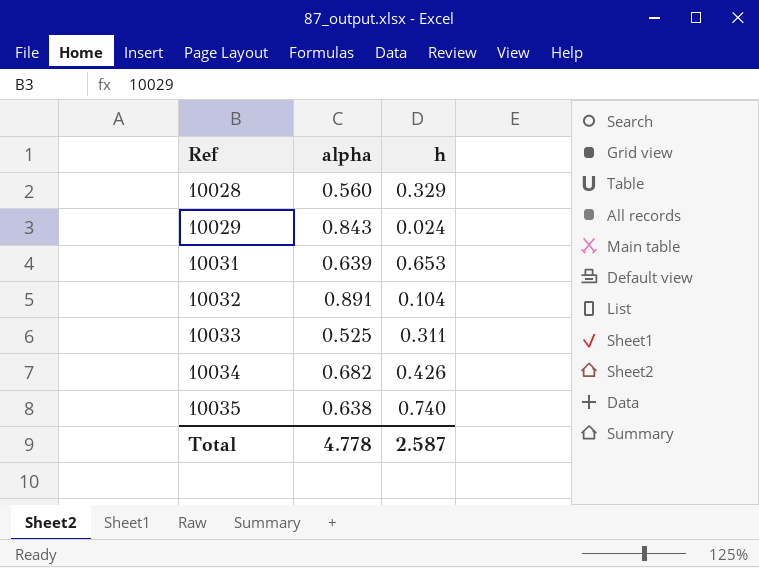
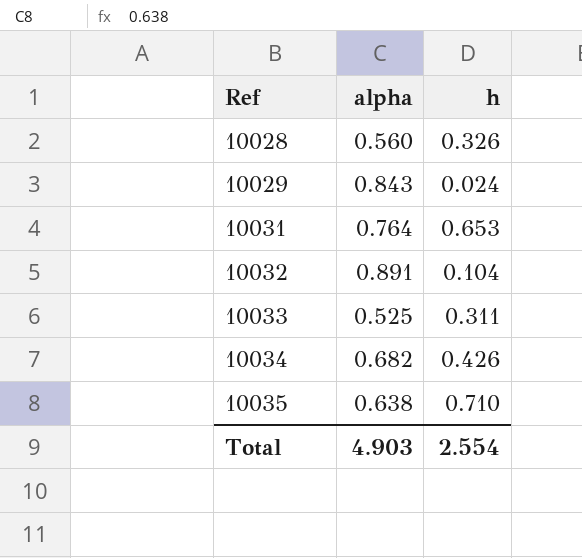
10028 | h: 0.329 -> 0.326
10031 | alpha: 0.639 -> 0.764
10035 | h: 0.740 -> 0.710
Total | alpha: 4.778 -> 4.903
Total | h: 2.587 -> 2.554

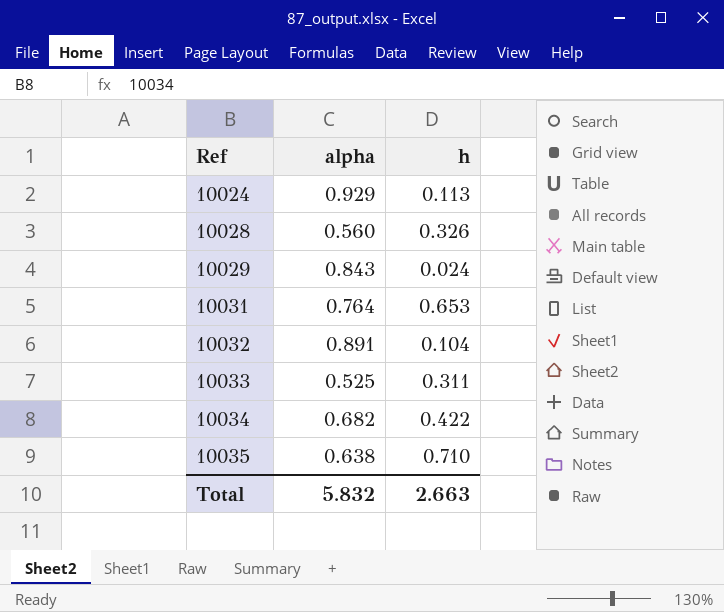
row 10024: none -> 0.929 | 0.113
10034 | h: 0.426 -> 0.422
Total | alpha: 4.903 -> 5.832
Total | h: 2.554 -> 2.663

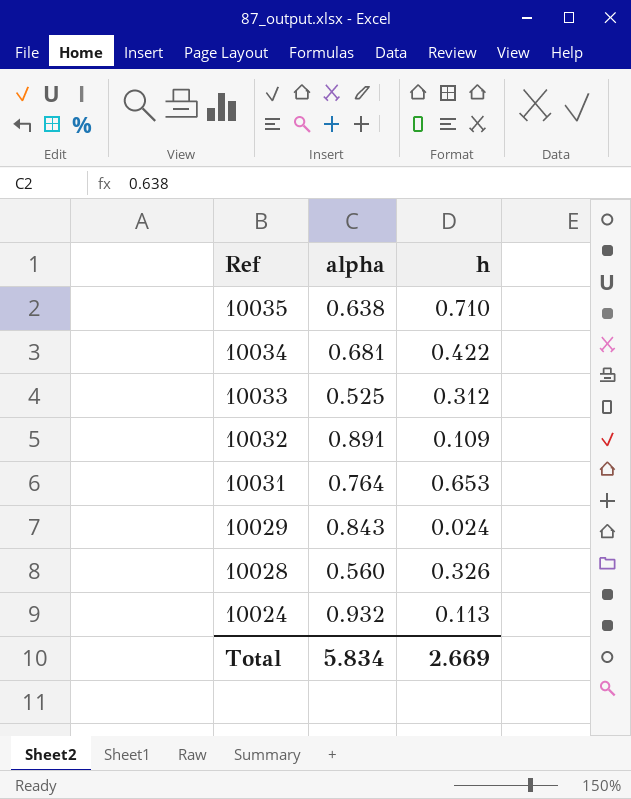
row order: Ref ascending -> Ref descending
10034 | alpha: 0.682 -> 0.681
10033 | h: 0.311 -> 0.312
10032 | h: 0.104 -> 0.109
10024 | alpha: 0.929 -> 0.932
Total | alpha: 5.832 -> 5.834
Total | h: 2.663 -> 2.669

